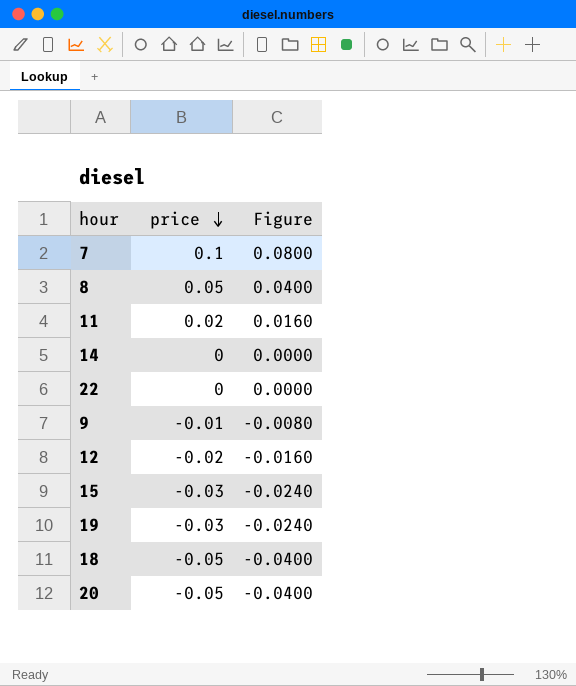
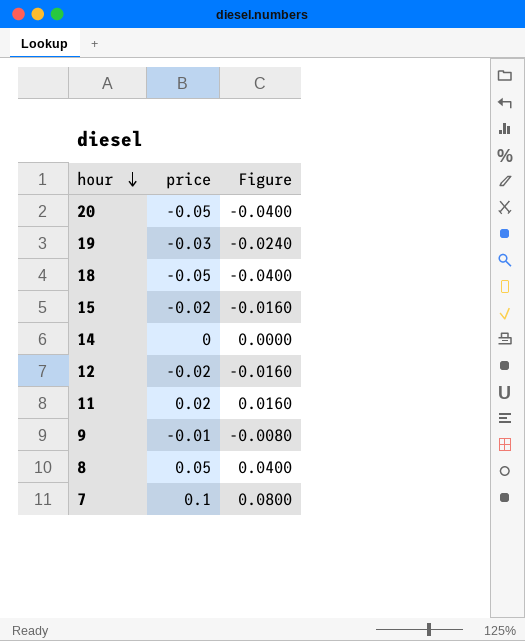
row order: price descending -> hour descending
row 22: 0 | 0.0000 -> none
15 | price: -0.03 -> -0.02
15 | Figure: -0.0240 -> -0.0160

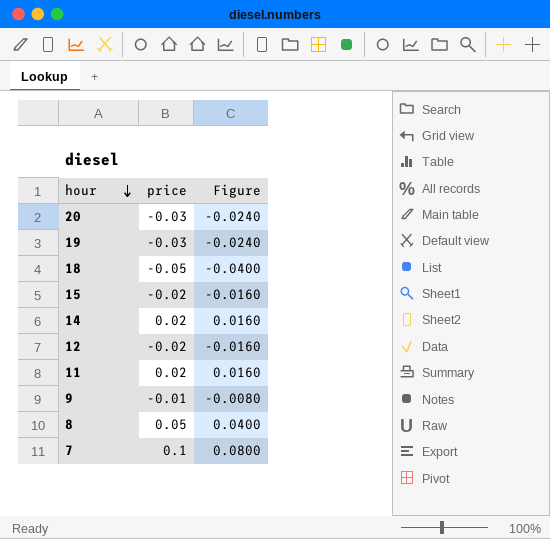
20 | price: -0.05 -> -0.03
20 | Figure: -0.0400 -> -0.0240
14 | price: 0 -> 0.02
14 | Figure: 0.0000 -> 0.0160

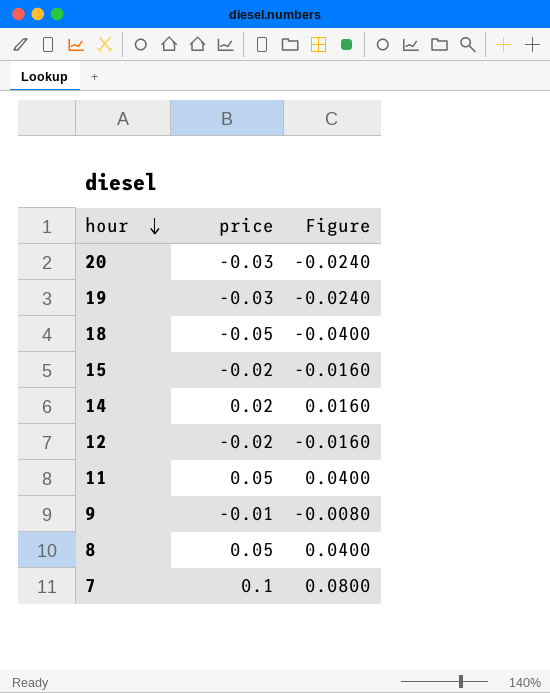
11 | price: 0.02 -> 0.05
11 | Figure: 0.0160 -> 0.0400

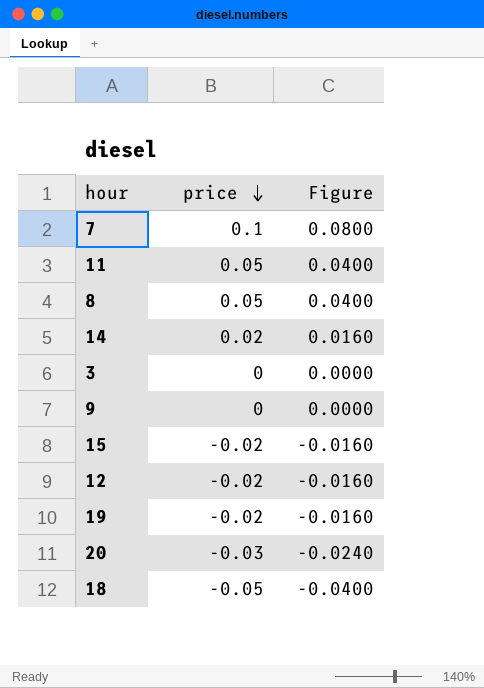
row order: hour descending -> price descending
row 3: none -> 0 | 0.0000
9 | price: -0.01 -> 0
9 | Figure: -0.0080 -> 0.0000
19 | price: -0.03 -> -0.02
19 | Figure: -0.0240 -> -0.0160

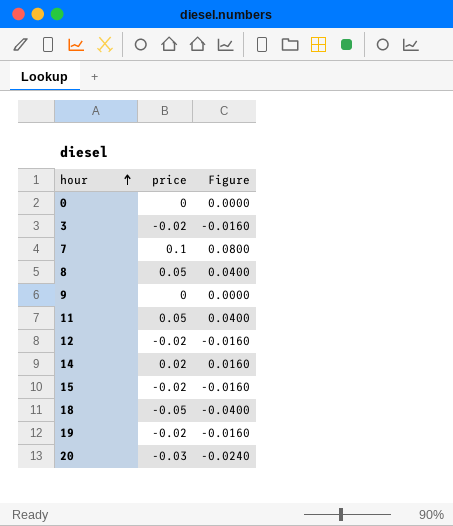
row order: price descending -> hour ascending
row 0: none -> 0 | 0.0000
3 | price: 0 -> -0.02
3 | Figure: 0.0000 -> -0.0160

